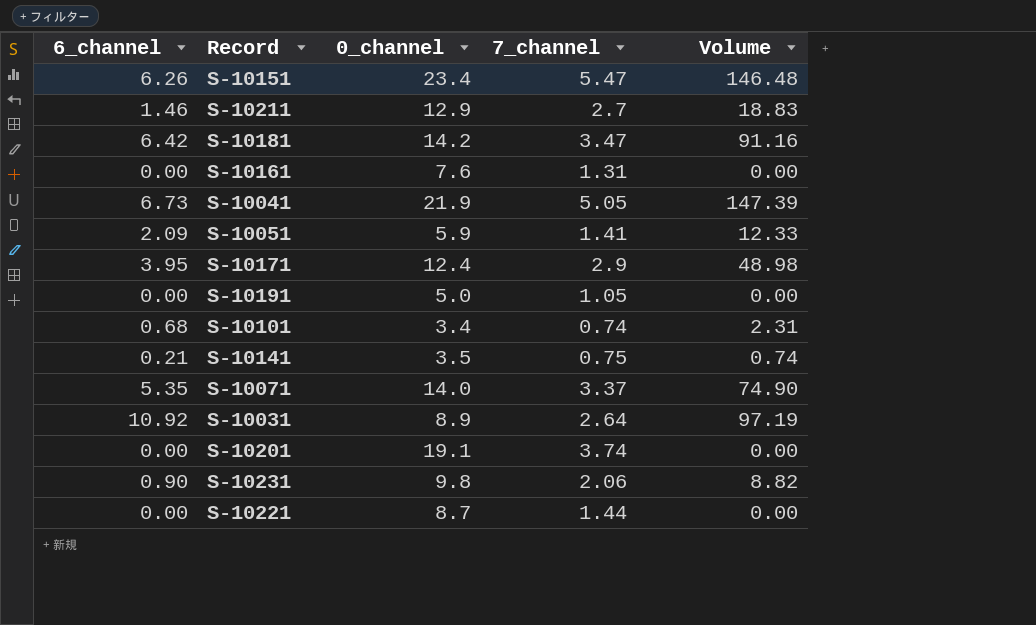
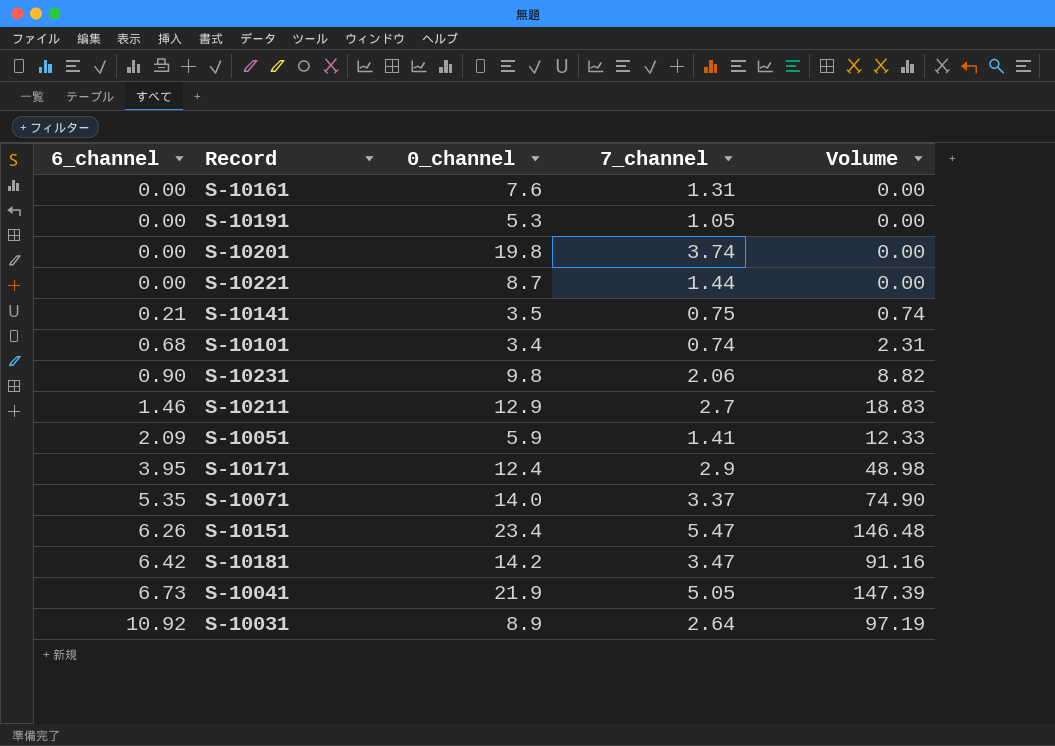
row order: none -> 6_channel ascending
S-10191 | 0_channel: 5.0 -> 5.3
S-10201 | 0_channel: 19.1 -> 19.8

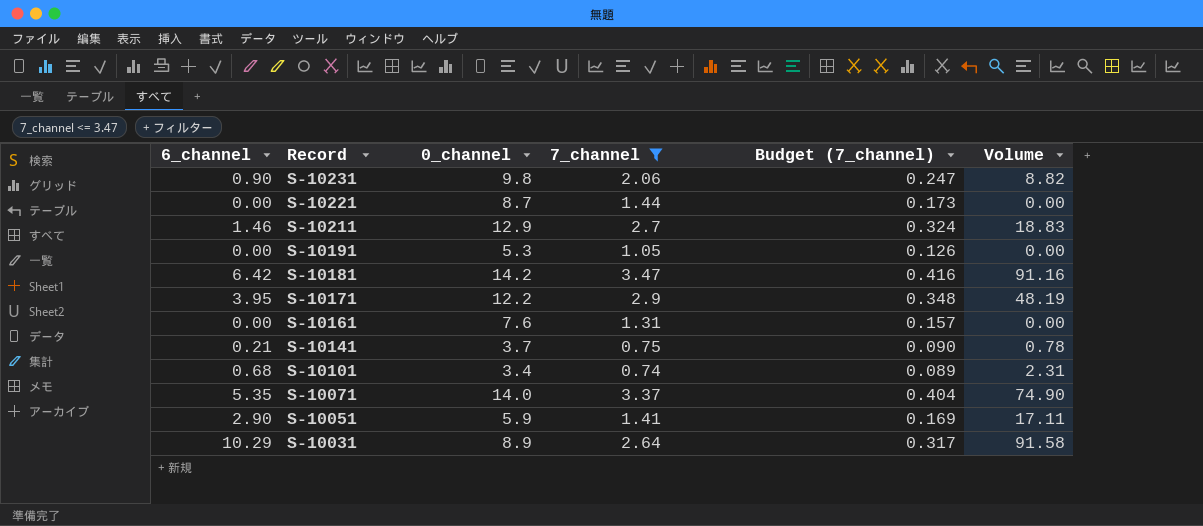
filter: none -> 7_channel <= 3.47
row order: 6_channel ascending -> Record descending
column Budget (7_channel) | formula: none -> [7_channel] * 0.12
S-10171 | 0_channel: 12.4 -> 12.2
S-10171 | Volume: 48.98 -> 48.19
S-10141 | 0_channel: 3.5 -> 3.7
S-10141 | Volume: 0.74 -> 0.78
S-10051 | 6_channel: 2.09 -> 2.90
S-10051 | Volume: 12.33 -> 17.11
S-10031 | 6_channel: 10.92 -> 10.29
S-10031 | Volume: 97.19 -> 91.58

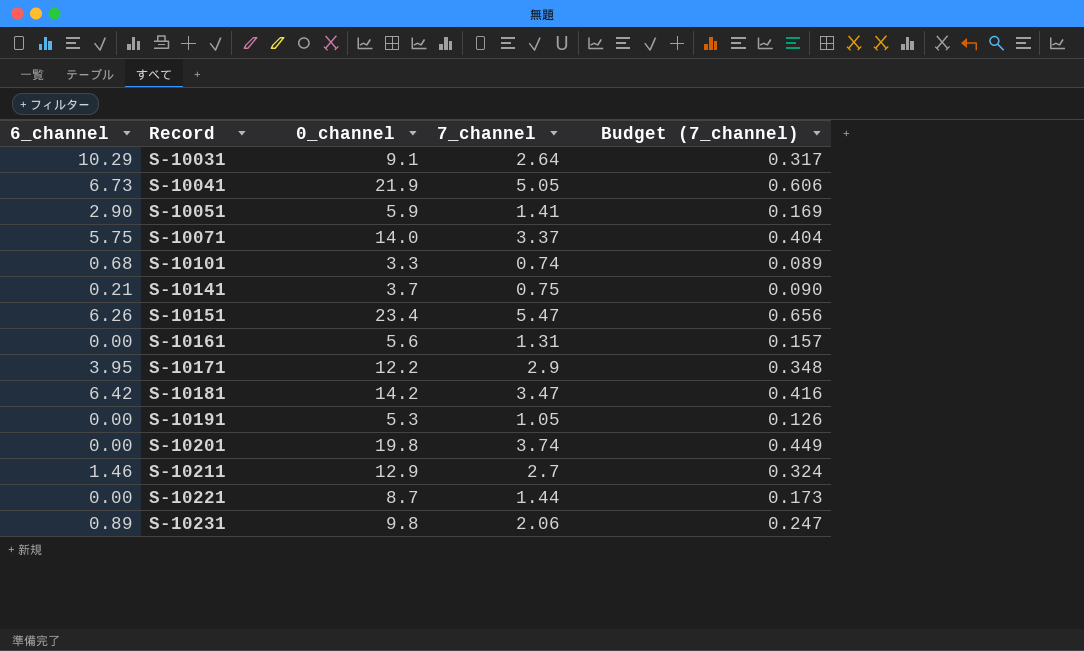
filter: 7_channel <= 3.47 -> none
row order: Record descending -> Record ascending
column Volume | formula: [6_channel] * [0_channel] -> none
S-10031 | 0_channel: 8.9 -> 9.1
S-10071 | 6_channel: 5.35 -> 5.75
S-10101 | 0_channel: 3.4 -> 3.3
S-10161 | 0_channel: 7.6 -> 5.6
S-10231 | 6_channel: 0.90 -> 0.89

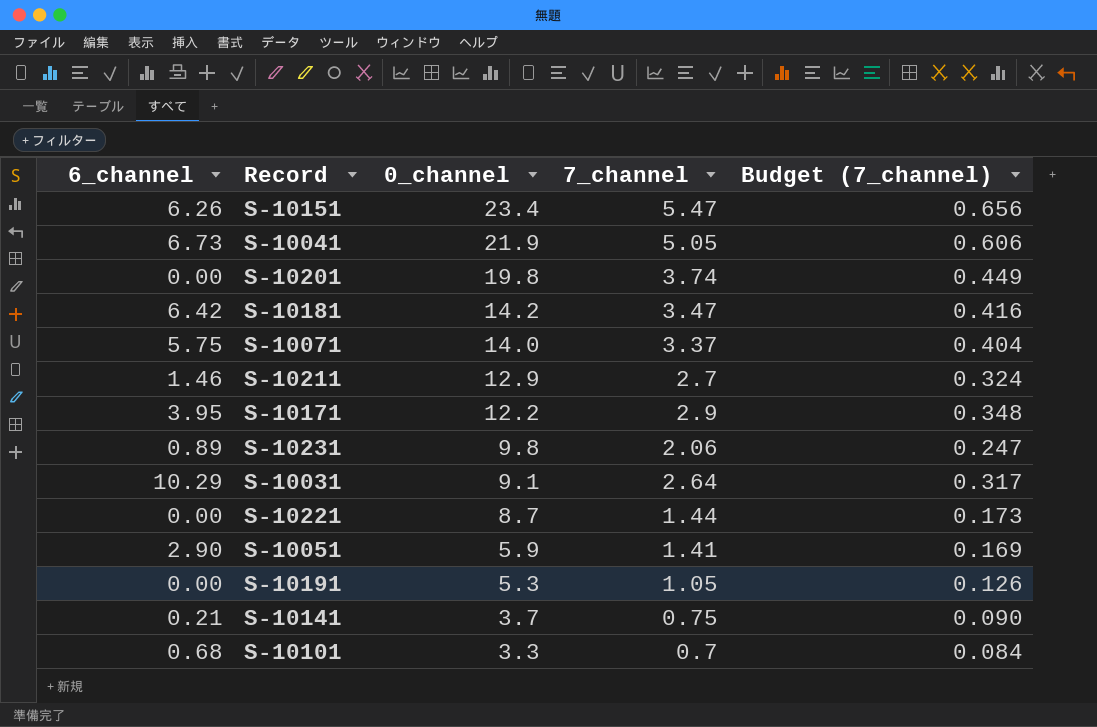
row order: Record ascending -> 0_channel descending
row S-10161: 0.00 | 5.6 | 1.31 | 0.157 -> none
S-10101 | 7_channel: 0.74 -> 0.7
S-10101 | Budget (7_channel): 0.089 -> 0.084

